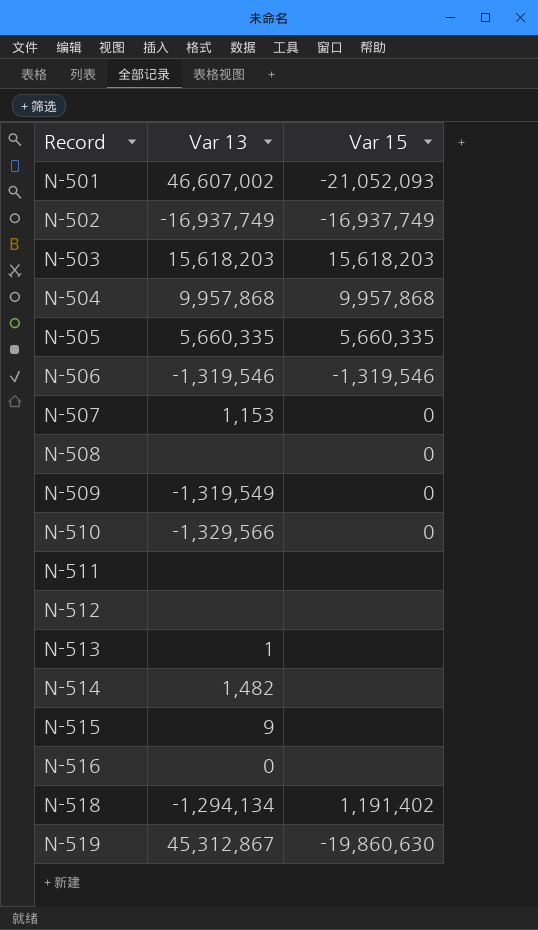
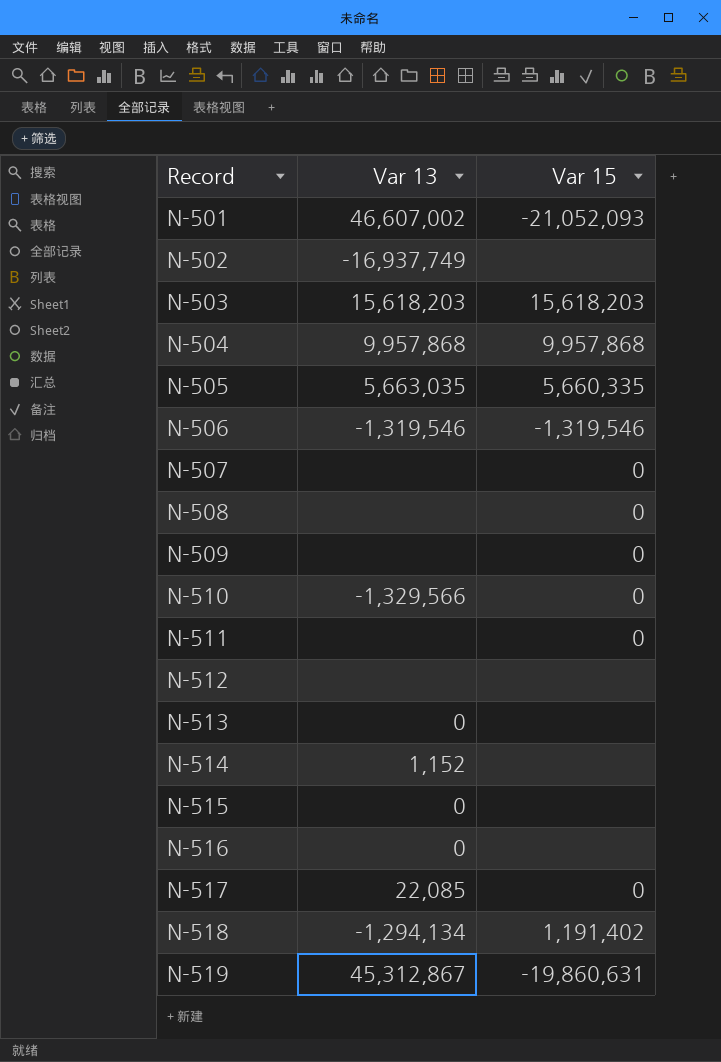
N-502 | Var 15: -16,937,749 -> none
N-505 | Var 13: 5,660,335 -> 5,663,035
N-507 | Var 13: 1,153 -> none
N-509 | Var 13: -1,319,549 -> none
N-511 | Var 15: none -> 0
N-513 | Var 13: 1 -> 0
N-514 | Var 13: 1,482 -> 1,152
N-515 | Var 13: 9 -> 0
row N-517: none -> 22,085 | 0
N-519 | Var 15: -19,860,630 -> -19,860,631

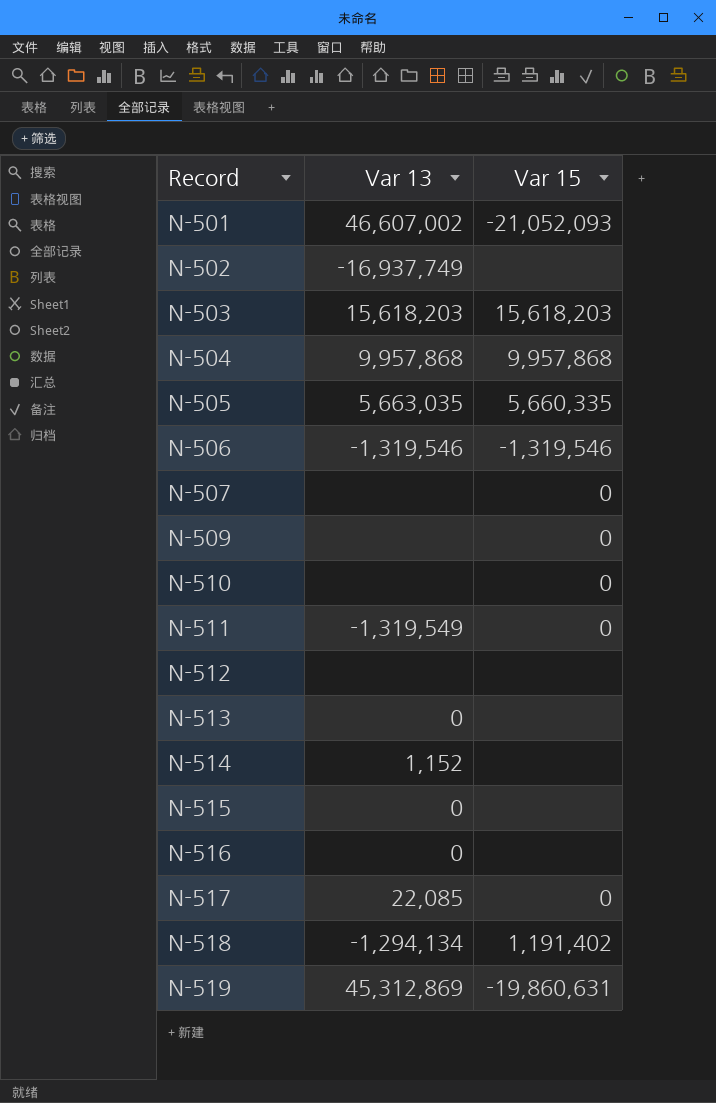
row N-508: none | 0 -> none
N-510 | Var 13: -1,329,566 -> none
N-511 | Var 13: none -> -1,319,549
N-519 | Var 13: 45,312,867 -> 45,312,869

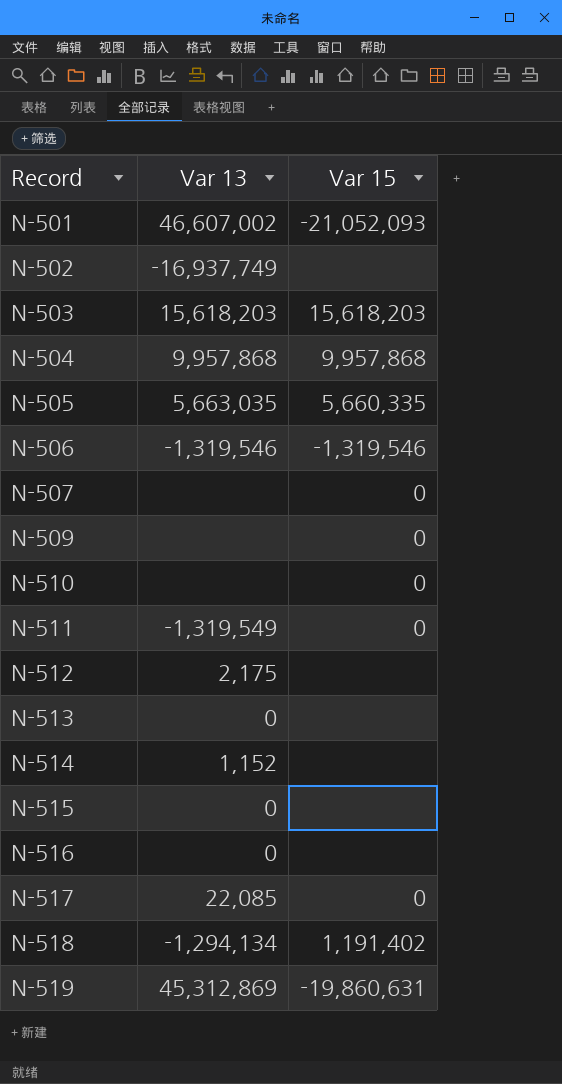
N-512 | Var 13: none -> 2,175

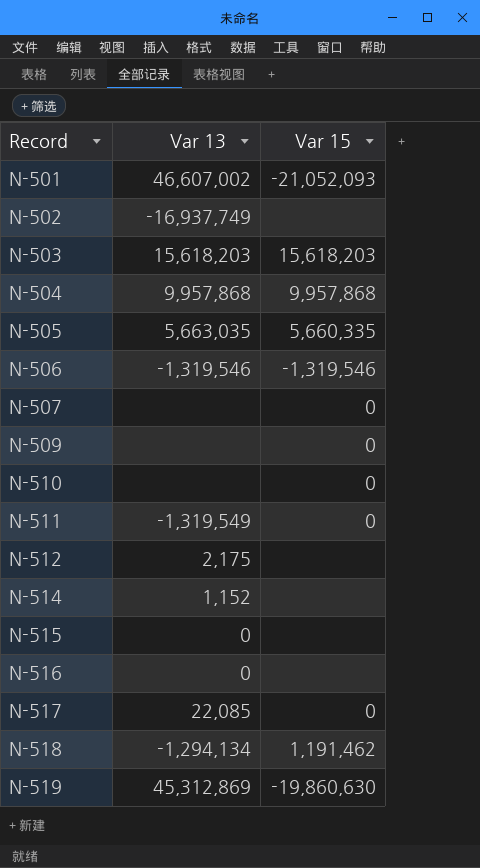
row N-513: 0 | none -> none
N-518 | Var 15: 1,191,402 -> 1,191,462
N-519 | Var 15: -19,860,631 -> -19,860,630

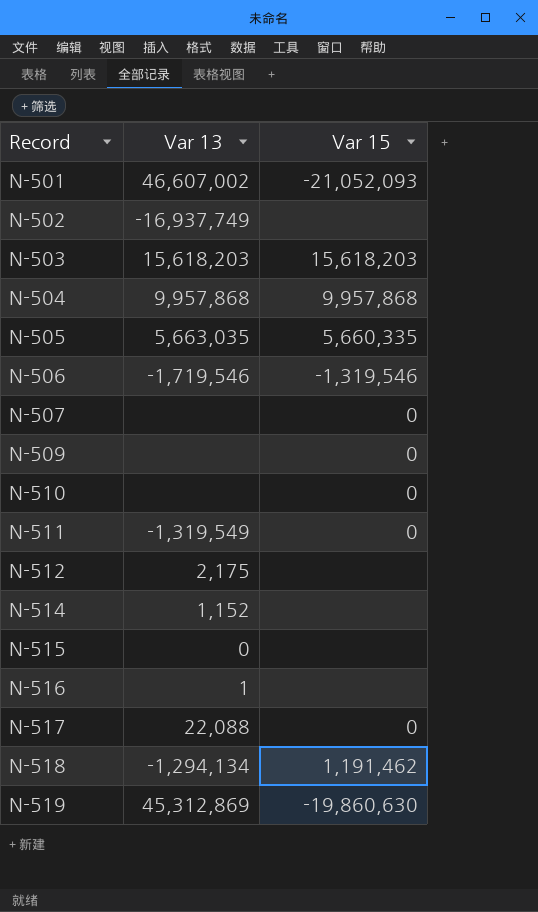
N-506 | Var 13: -1,319,546 -> -1,719,546
N-516 | Var 13: 0 -> 1
N-517 | Var 13: 22,085 -> 22,088

